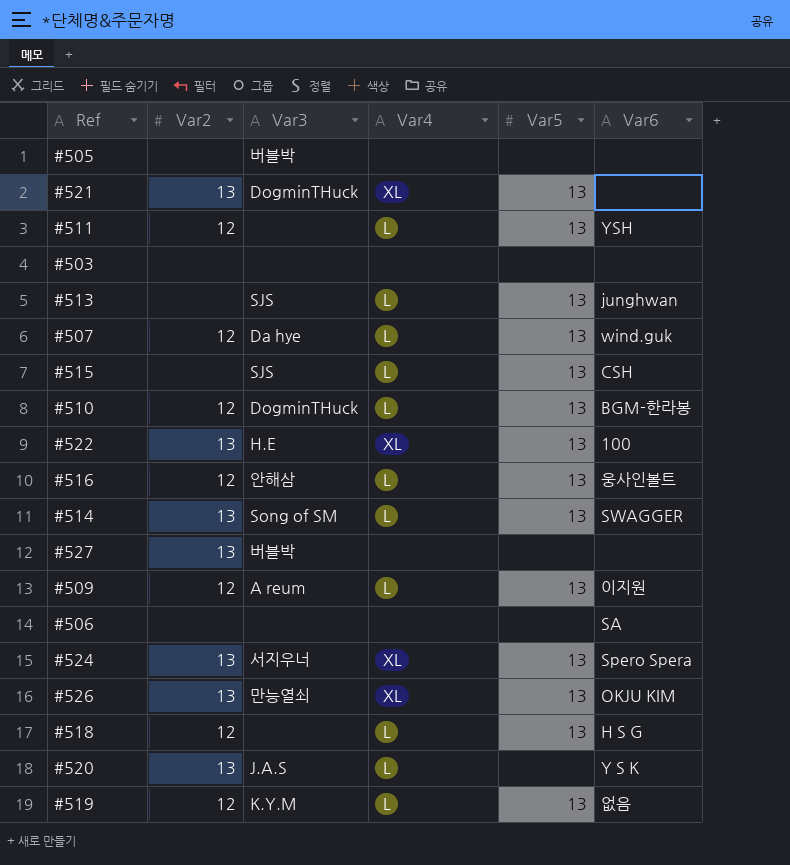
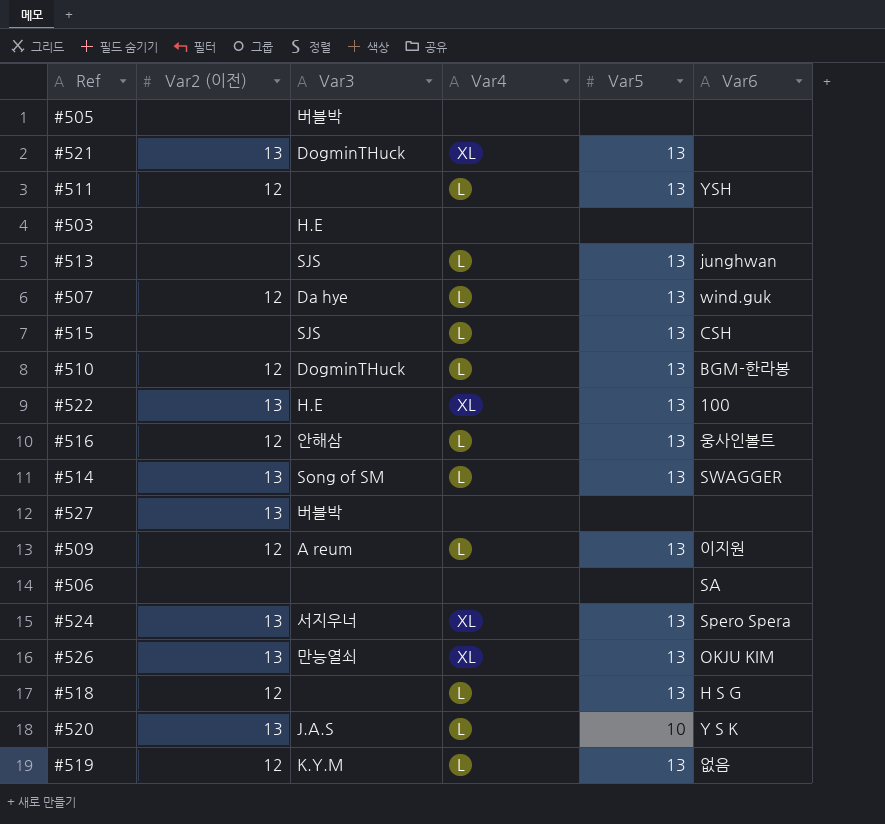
column name: Var2 -> Var2 (이전)
#503 | Var3: none -> H.E
#520 | Var5: none -> 10

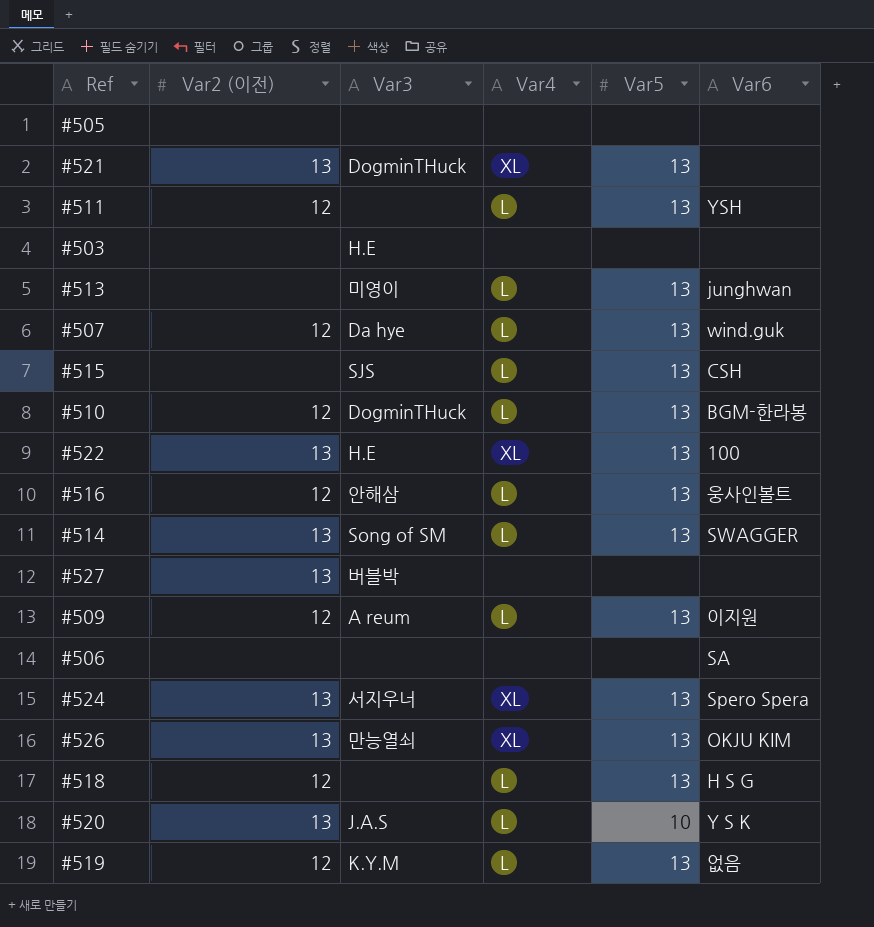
#505 | Var3: 버블박 -> none
#513 | Var3: SJS -> 미영이

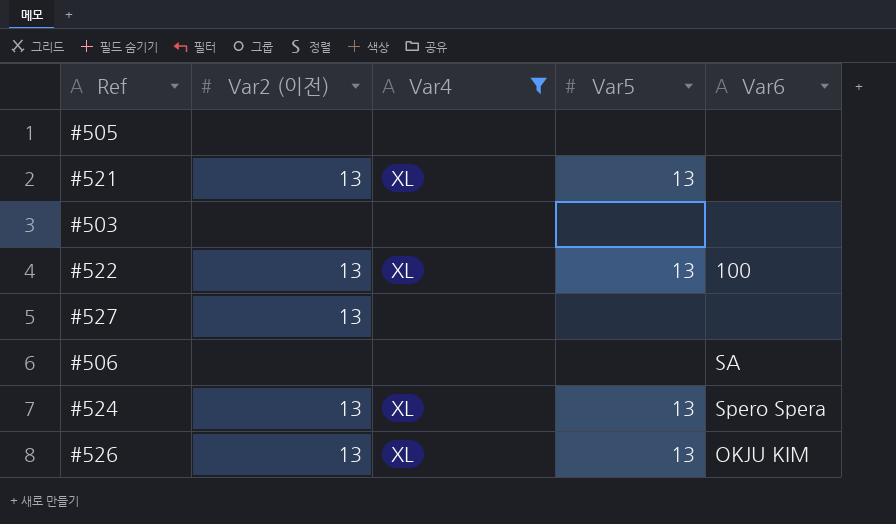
filter: none -> Var4 != L
column Var3 | position: 3 -> none

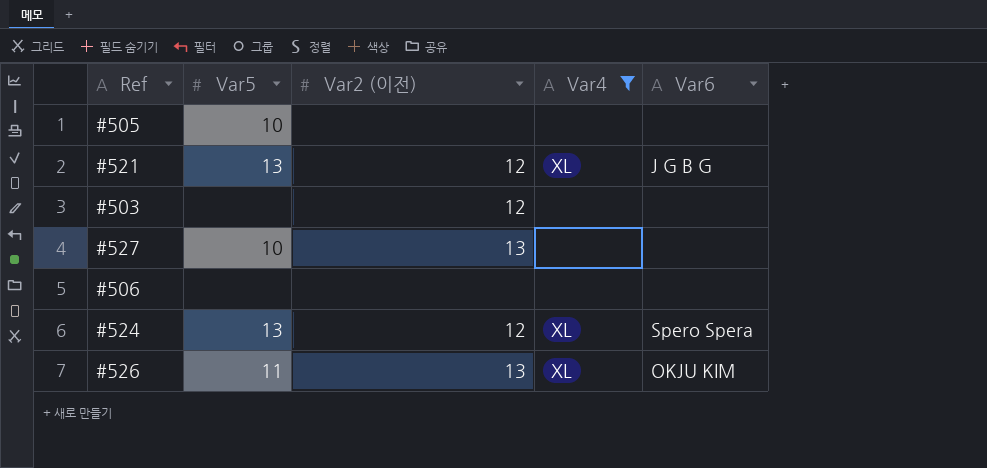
column Var5 | position: 4 -> 2
row #522: 13 | XL | 13 | 100 -> none
#505 | Var5: none -> 10
#521 | Var2 (이전): 13 -> 12
#521 | Var6: none -> J G B G
#503 | Var2 (이전): none -> 12
#527 | Var5: none -> 10
#506 | Var6: SA -> none
#524 | Var2 (이전): 13 -> 12
#526 | Var5: 13 -> 11

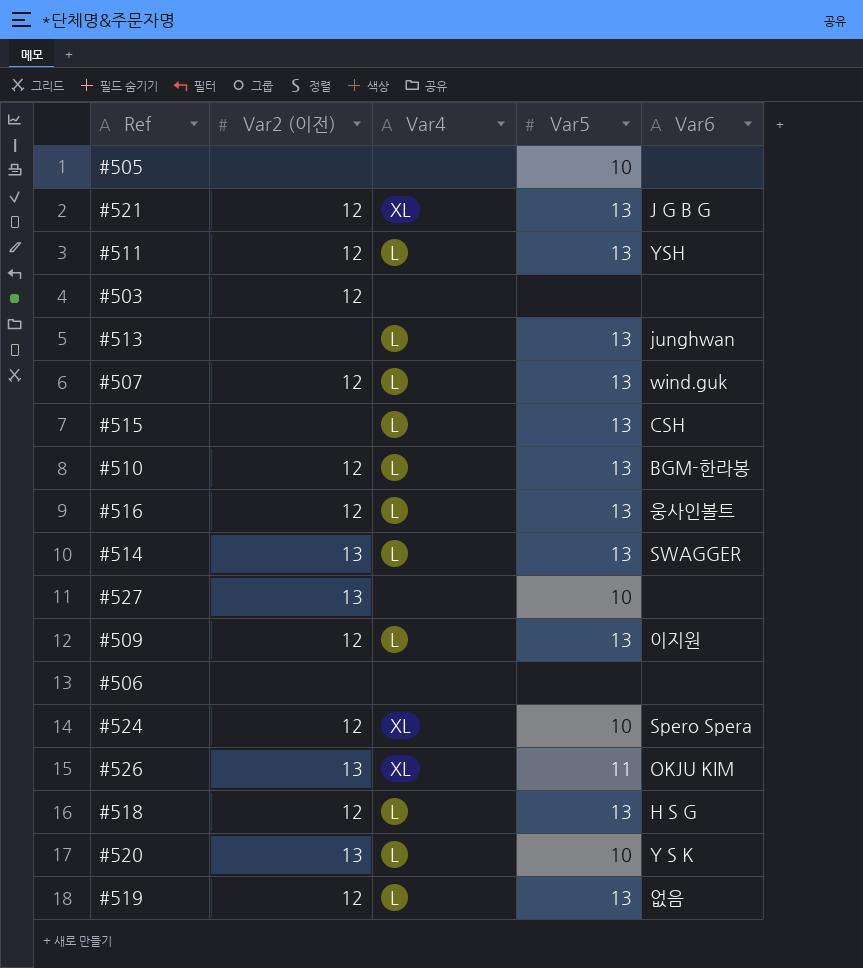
filter: Var4 != L -> none
column Var5 | position: 2 -> 4
#524 | Var5: 13 -> 10

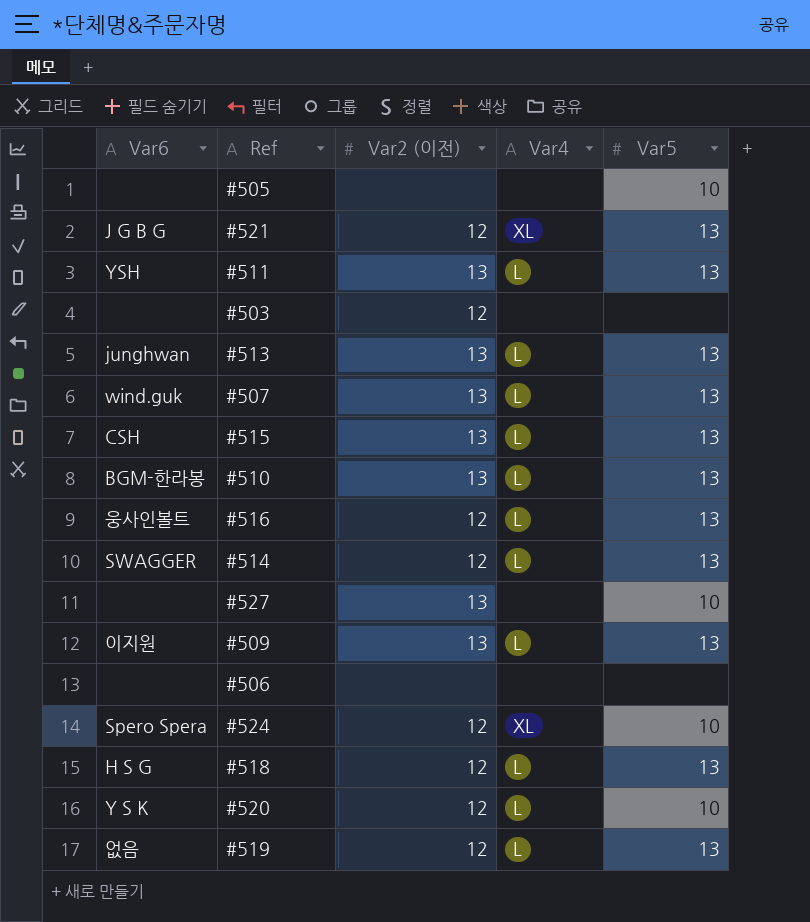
column Var6 | position: 5 -> 1
row #526: 13 | XL | 11 | OKJU KIM -> none
#511 | Var2 (이전): 12 -> 13
#513 | Var2 (이전): none -> 13
#507 | Var2 (이전): 12 -> 13
#515 | Var2 (이전): none -> 13
#510 | Var2 (이전): 12 -> 13
#514 | Var2 (이전): 13 -> 12
#509 | Var2 (이전): 12 -> 13
#520 | Var2 (이전): 13 -> 12

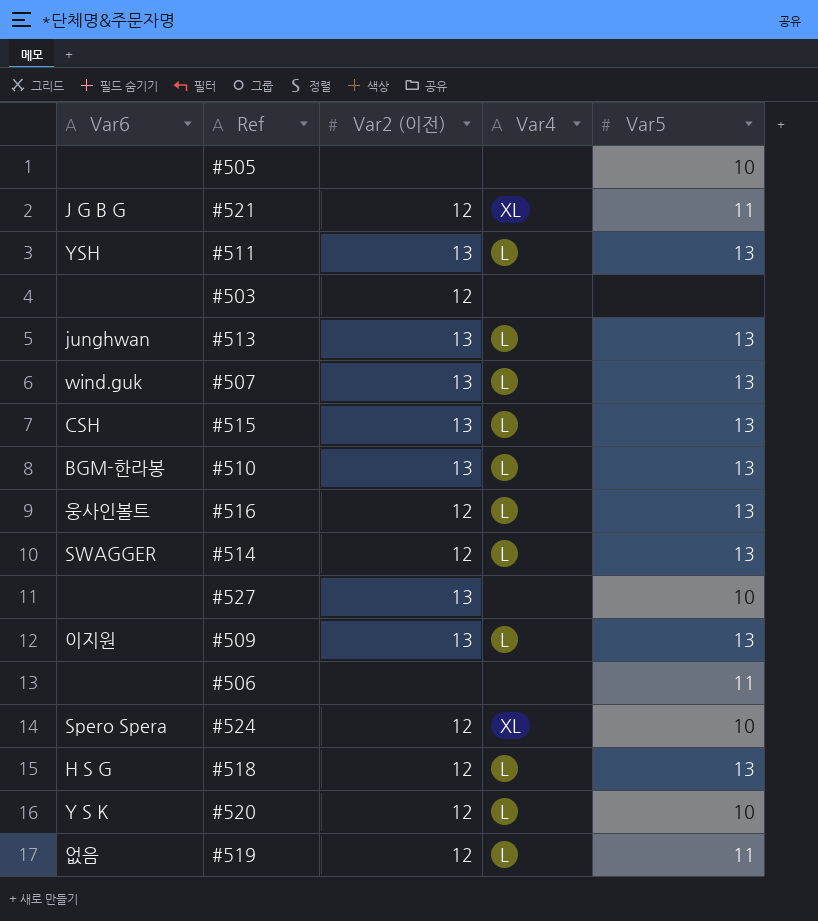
#521 | Var5: 13 -> 11
#506 | Var5: none -> 11
#519 | Var5: 13 -> 11

